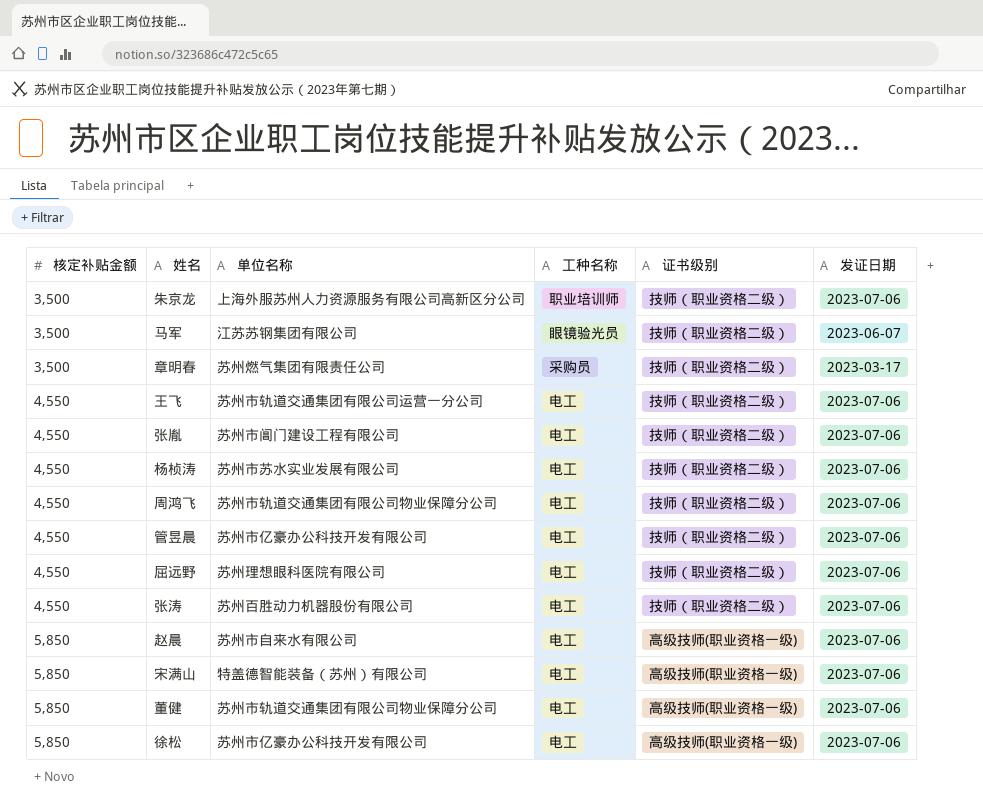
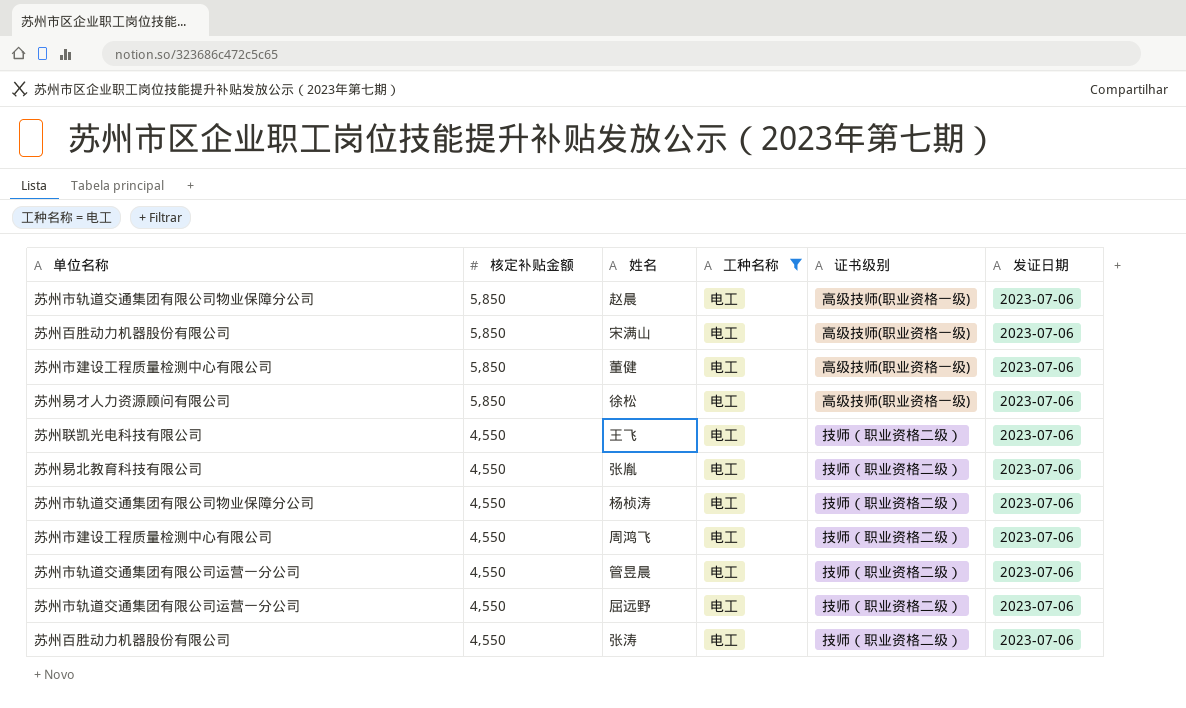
filter: none -> 工种名称 = 电工
row order: 核定补贴金额 ascending -> 核定补贴金额 descending
column 单位名称 | position: 3 -> 1
赵晨 | 单位名称: 苏州市自来水有限公司 -> 苏州市轨道交通集团有限公司物业保障分公司
宋满山 | 单位名称: 特盖德智能装备（苏州）有限公司 -> 苏州百胜动力机器股份有限公司
董健 | 单位名称: 苏州市轨道交通集团有限公司物业保障分公司 -> 苏州市建设工程质量检测中心有限公司
徐松 | 单位名称: 苏州市亿豪办公科技开发有限公司 -> 苏州易才人力资源顾问有限公司
王飞 | 单位名称: 苏州市轨道交通集团有限公司运营一分公司 -> 苏州联凯光电科技有限公司
张胤 | 单位名称: 苏州市阊门建设工程有限公司 -> 苏州易北教育科技有限公司
杨桢涛 | 单位名称: 苏州市苏水实业发展有限公司 -> 苏州市轨道交通集团有限公司物业保障分公司
周鸿飞 | 单位名称: 苏州市轨道交通集团有限公司物业保障分公司 -> 苏州市建设工程质量检测中心有限公司
管昱晨 | 单位名称: 苏州市亿豪办公科技开发有限公司 -> 苏州市轨道交通集团有限公司运营一分公司
屈远野 | 单位名称: 苏州理想眼科医院有限公司 -> 苏州市轨道交通集团有限公司运营一分公司

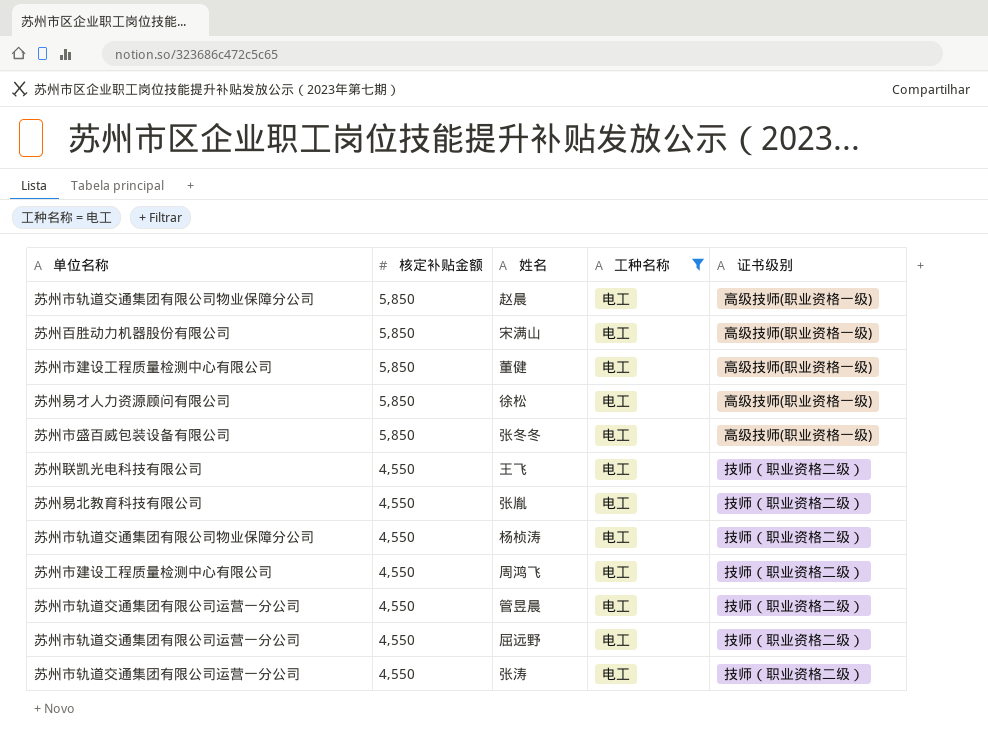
column 发证日期 | position: 6 -> none
row 张冬冬: none -> 苏州市盛百威包装设备有限公司 | 5,850 | 电工 | 高级技师(职业资格一级)
张涛 | 单位名称: 苏州百胜动力机器股份有限公司 -> 苏州市轨道交通集团有限公司运营一分公司

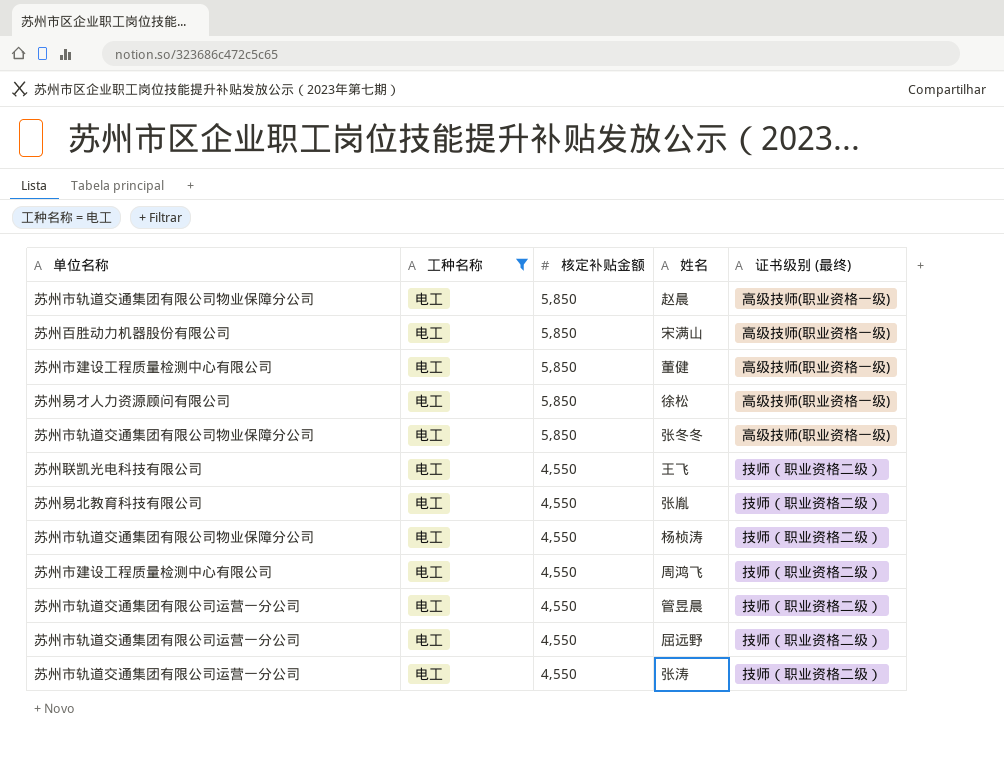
column 工种名称 | position: 4 -> 2
column name: 证书级别 -> 证书级别 (最终)
张冬冬 | 单位名称: 苏州市盛百威包装设备有限公司 -> 苏州市轨道交通集团有限公司物业保障分公司

